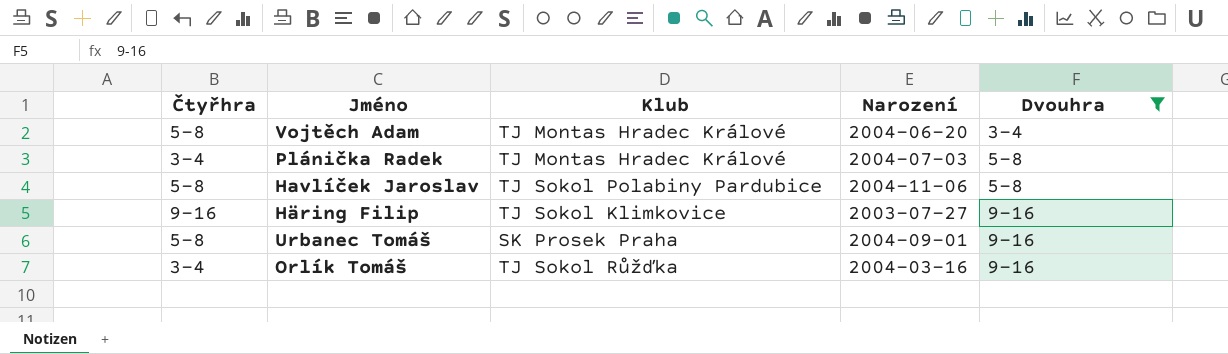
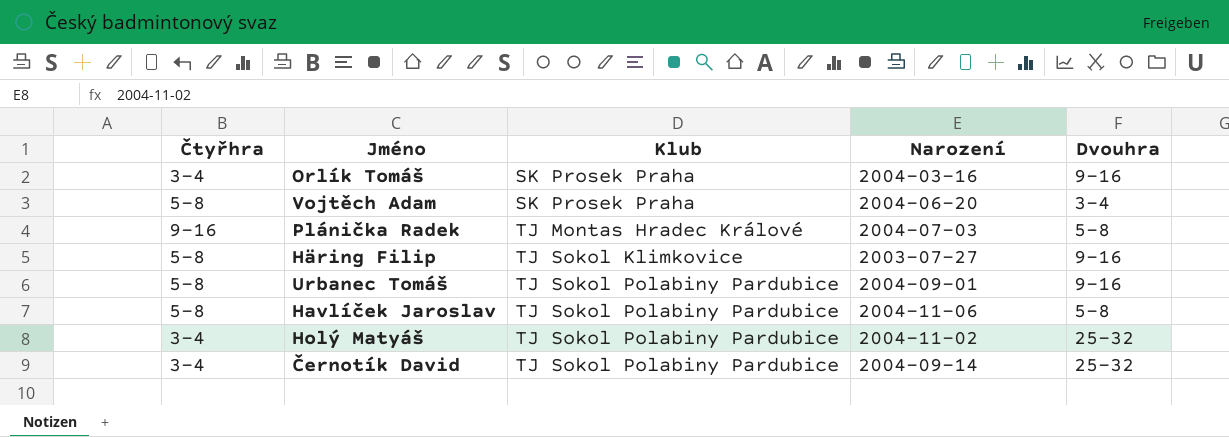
filter: Dvouhra != 25-32 -> none
row order: Dvouhra ascending -> Klub ascending
Orlík Tomáš | Klub: TJ Sokol Růžďka -> SK Prosek Praha
Vojtěch Adam | Klub: TJ Montas Hradec Králové -> SK Prosek Praha
Plánička Radek | Čtyřhra: 3-4 -> 9-16
Häring Filip | Čtyřhra: 9-16 -> 5-8
Urbanec Tomáš | Klub: SK Prosek Praha -> TJ Sokol Polabiny Pardubice

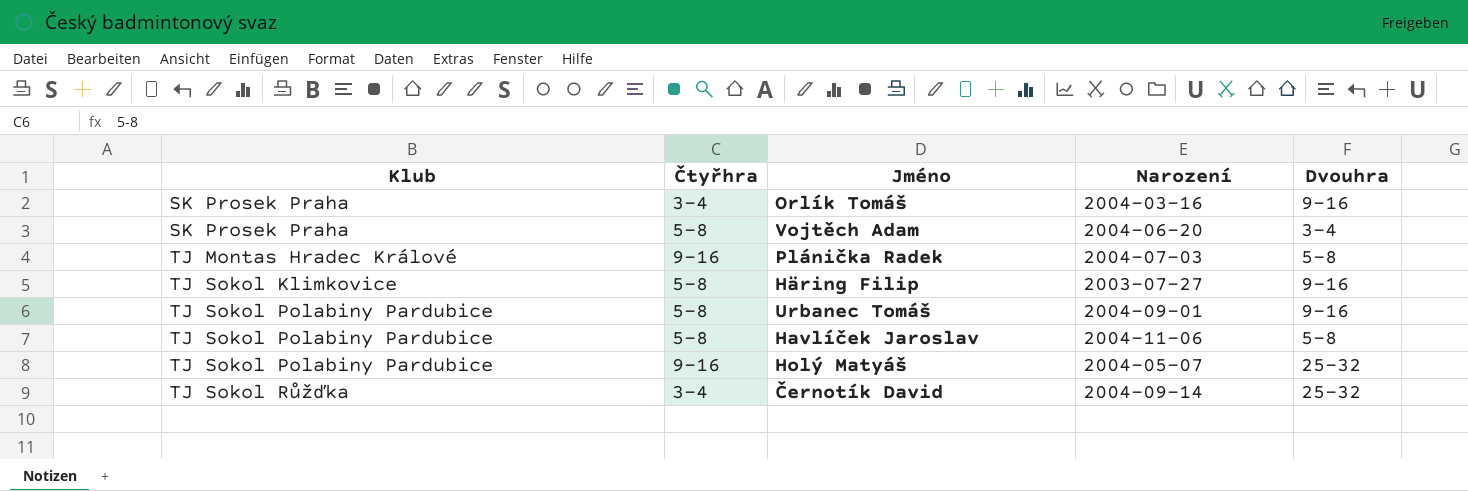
column Klub | position: 3 -> 1
Holý Matyáš | Čtyřhra: 3-4 -> 9-16
Holý Matyáš | Narození: 2004-11-02 -> 2004-05-07
Černotík David | Klub: TJ Sokol Polabiny Pardubice -> TJ Sokol Růžďka

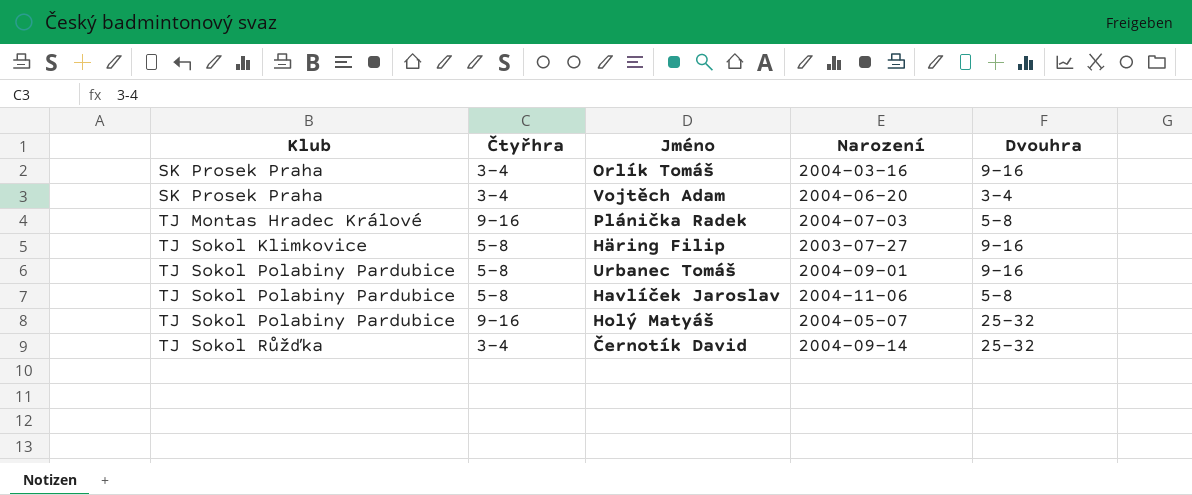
Vojtěch Adam | Čtyřhra: 5-8 -> 3-4

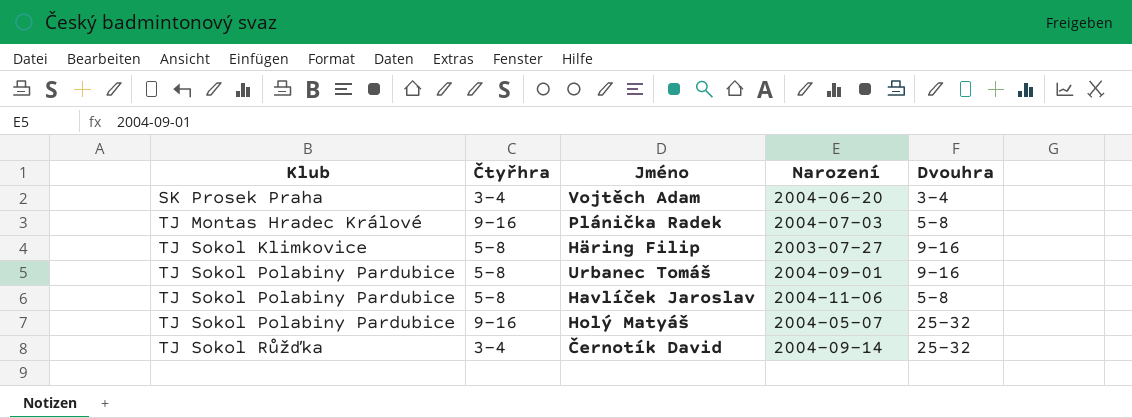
row Orlík Tomáš: SK Prosek Praha | 3-4 | 2004-03-16 | 9-16 -> none

